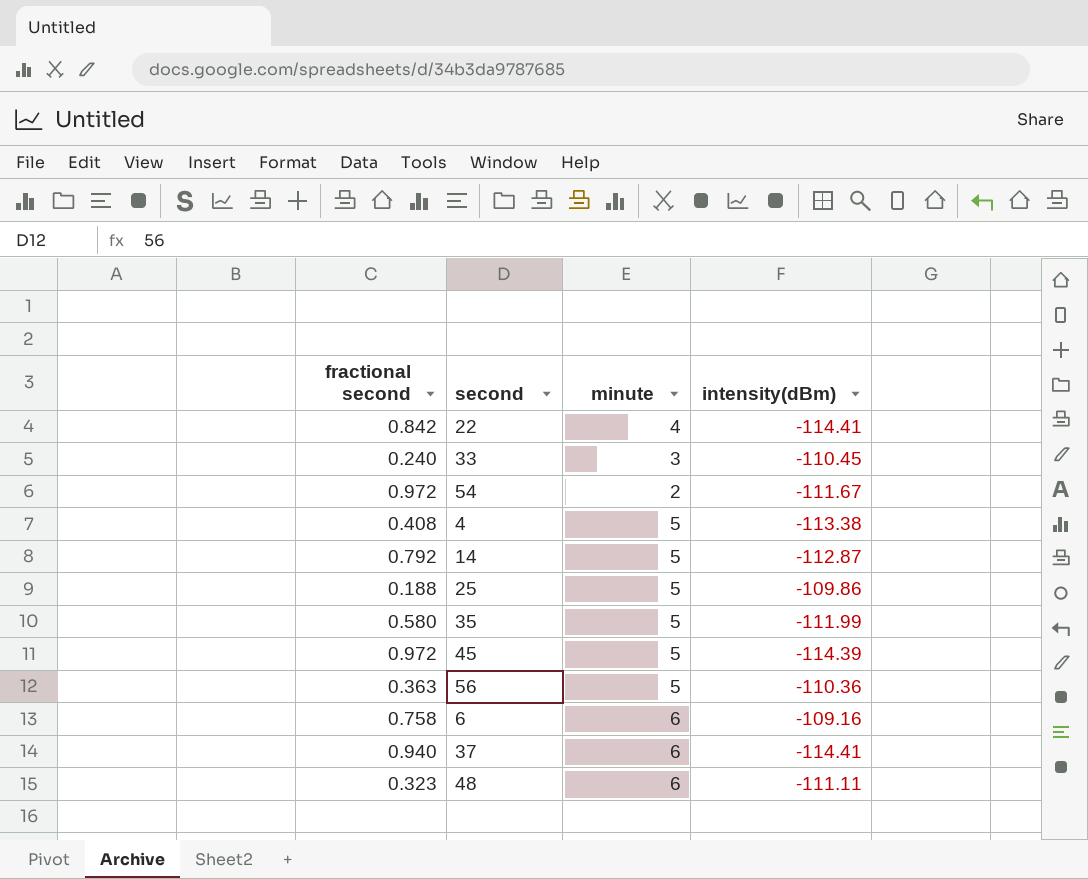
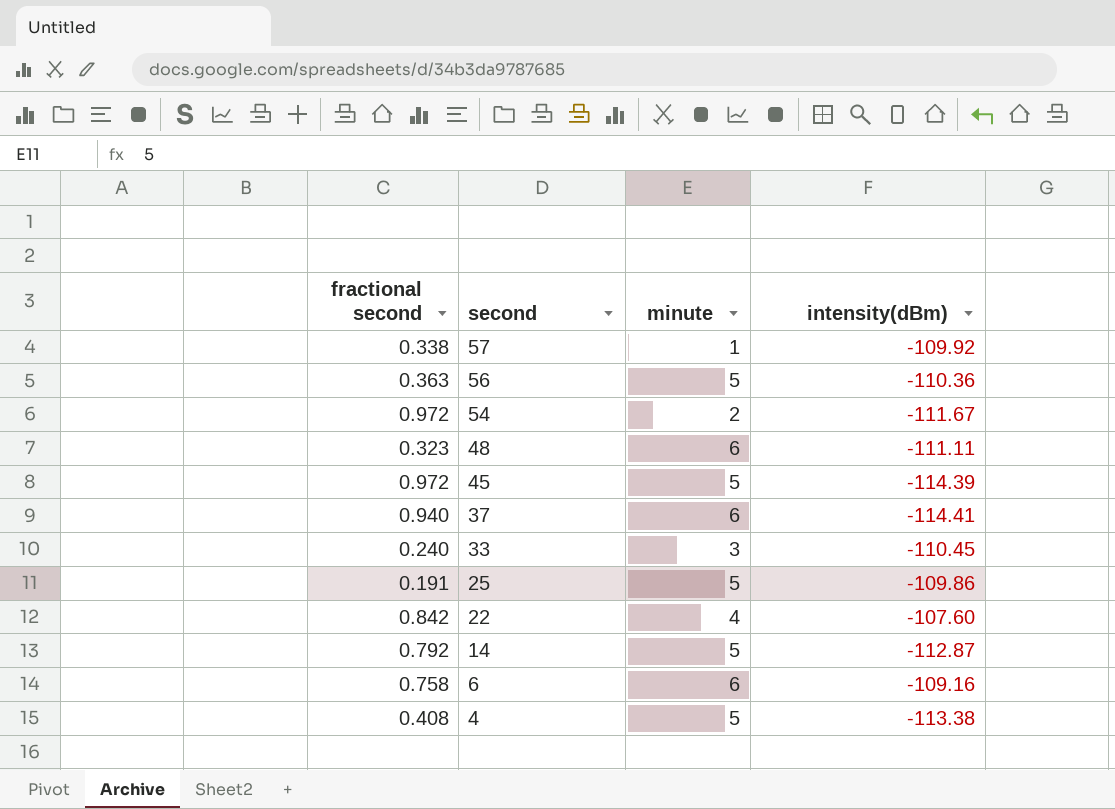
row order: none -> second descending
row 35: 0.580 | 5 | -111.99 -> none
row 57: none -> 0.338 | 1 | -109.92
25 | fractional second: 0.188 -> 0.191
22 | intensity(dBm): -114.41 -> -107.60

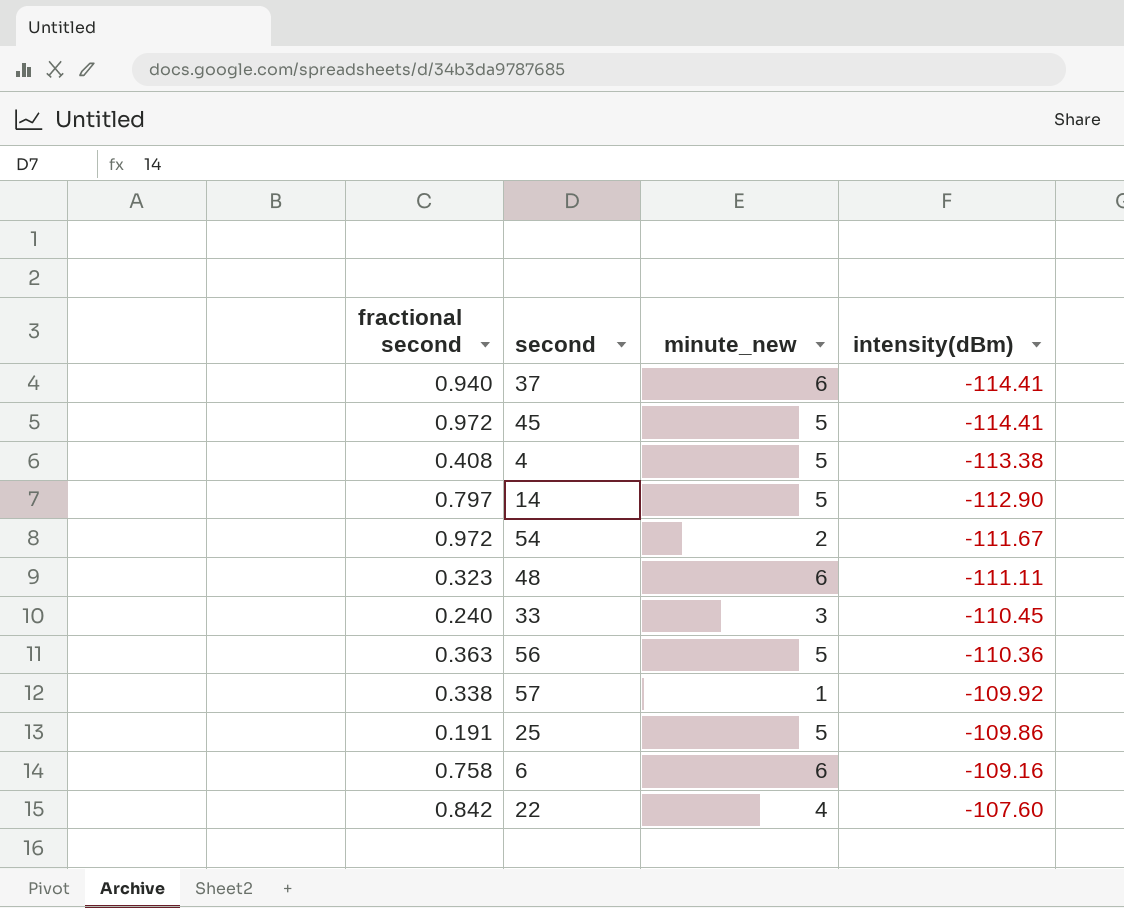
row order: second descending -> intensity(dBm) ascending
column name: minute -> minute_new
45 | intensity(dBm): -114.39 -> -114.41
14 | fractional second: 0.792 -> 0.797
14 | intensity(dBm): -112.87 -> -112.90

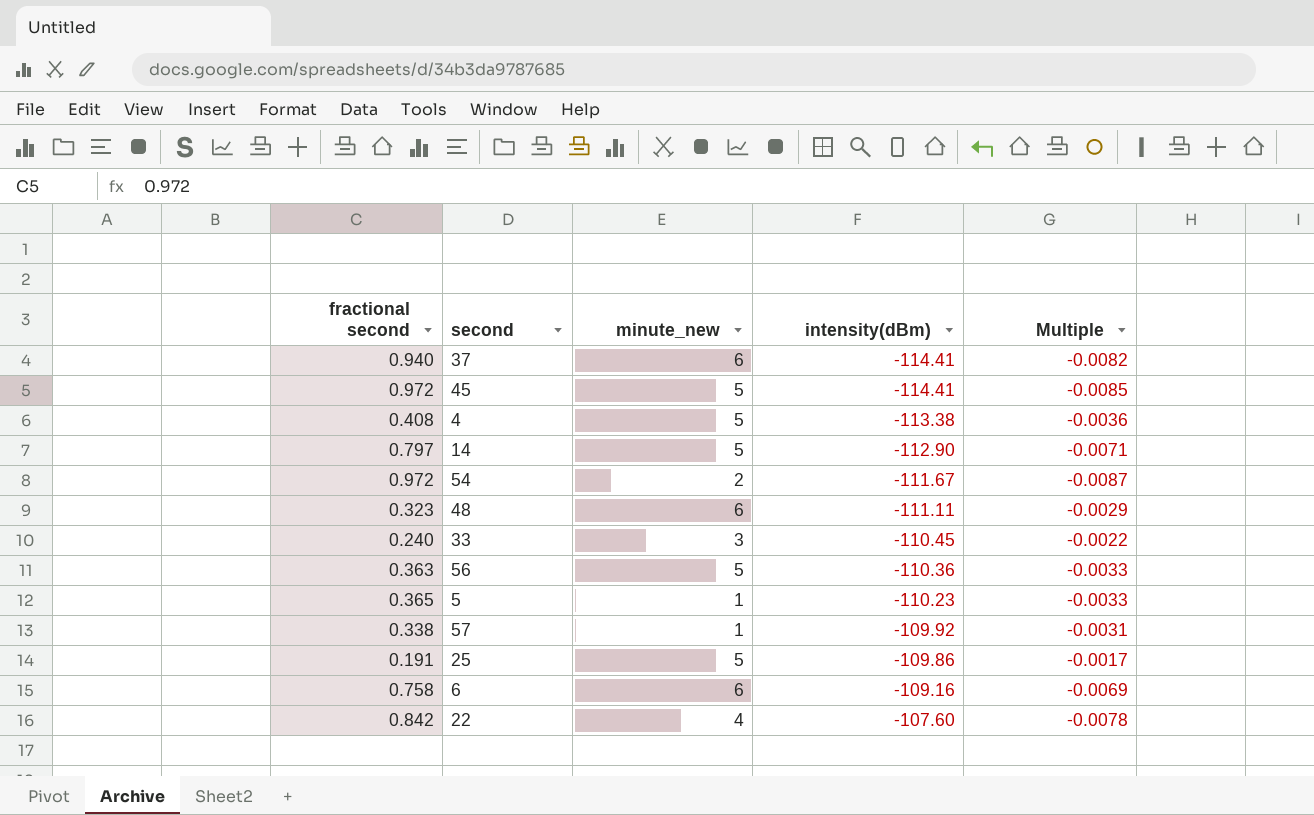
column Multiple | formula: none -> [fractional second] / [intensity(dBm)]
row 5: none -> 0.365 | 1 | -110.23 | -0.0033

